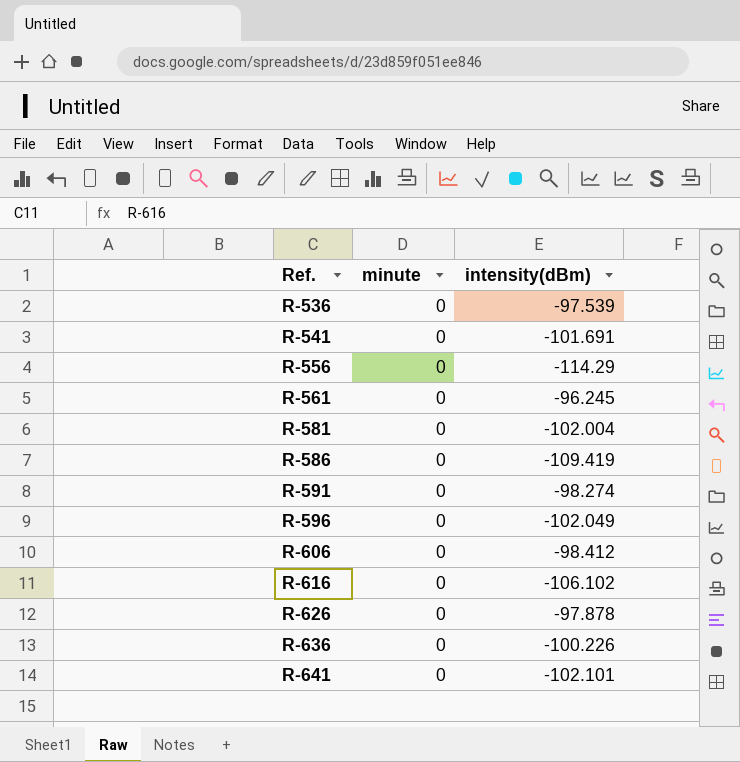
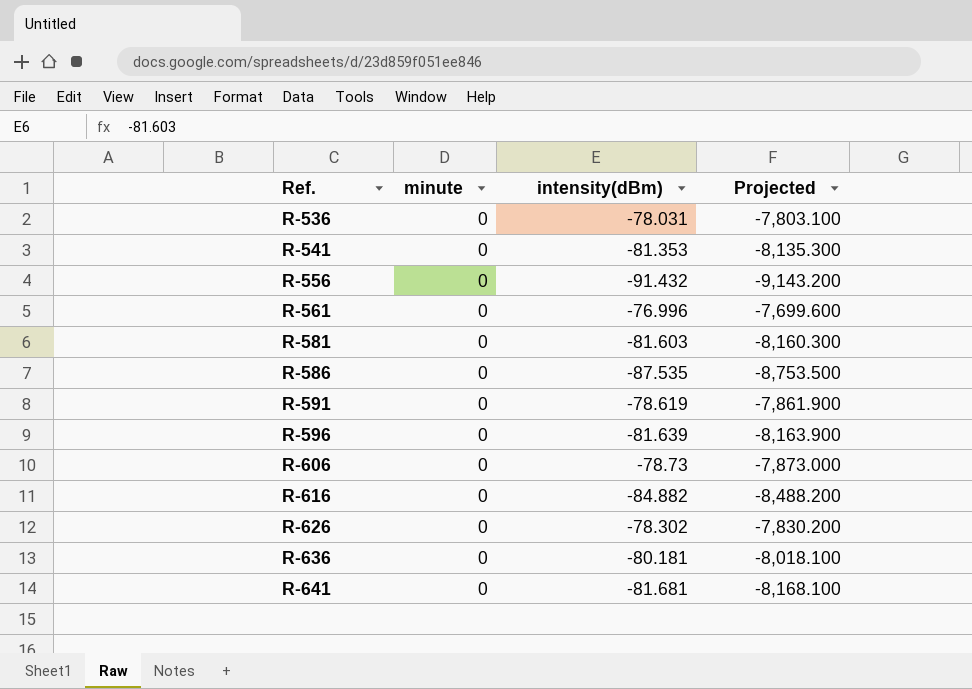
column Projected | formula: none -> [intensity(dBm)] * 100
R-536 | intensity(dBm): -97.539 -> -78.031
R-541 | intensity(dBm): -101.691 -> -81.353
R-556 | intensity(dBm): -114.29 -> -91.432
R-561 | intensity(dBm): -96.245 -> -76.996
R-581 | intensity(dBm): -102.004 -> -81.603
R-586 | intensity(dBm): -109.419 -> -87.535
R-591 | intensity(dBm): -98.274 -> -78.619
R-596 | intensity(dBm): -102.049 -> -81.639
R-606 | intensity(dBm): -98.412 -> -78.73
R-616 | intensity(dBm): -106.102 -> -84.882
R-626 | intensity(dBm): -97.878 -> -78.302
R-636 | intensity(dBm): -100.226 -> -80.181
R-641 | intensity(dBm): -102.101 -> -81.681

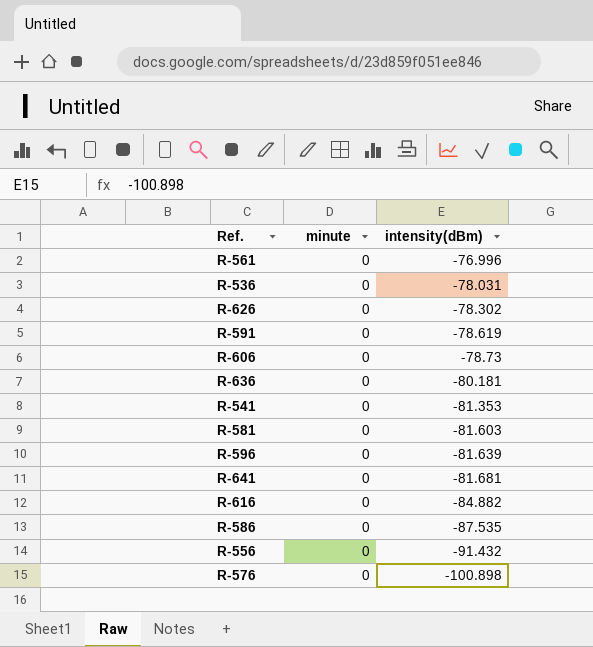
row order: Ref. ascending -> intensity(dBm) descending
column Projected | formula: [intensity(dBm)] * 100 -> none
row R-576: none -> 0 | -100.898

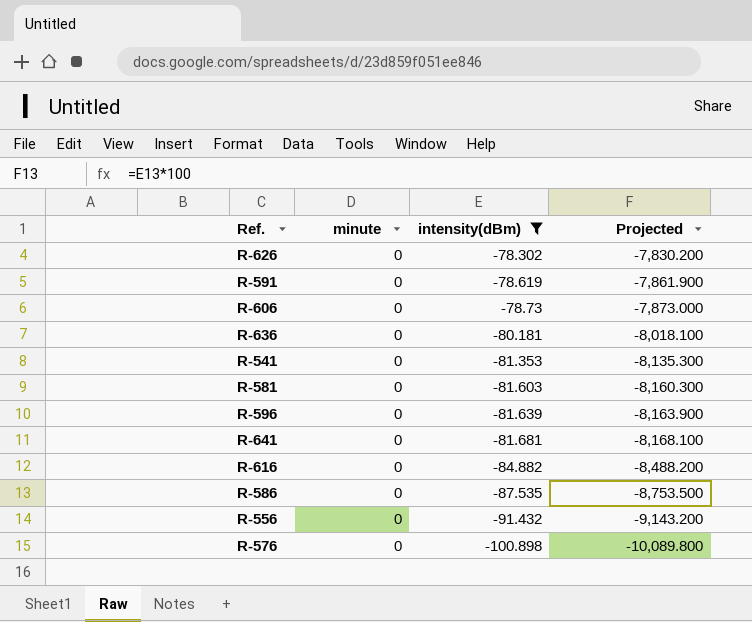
filter: none -> intensity(dBm) <= -78.302
column Projected | formula: none -> [intensity(dBm)] * 100

